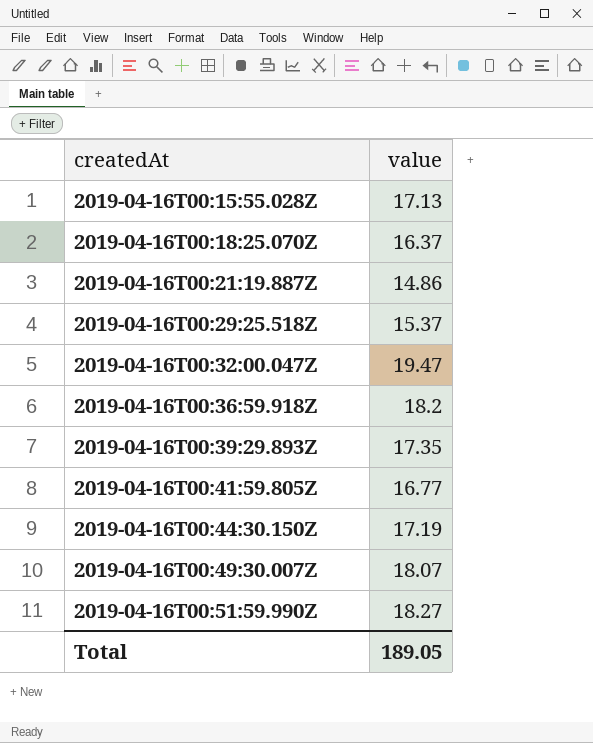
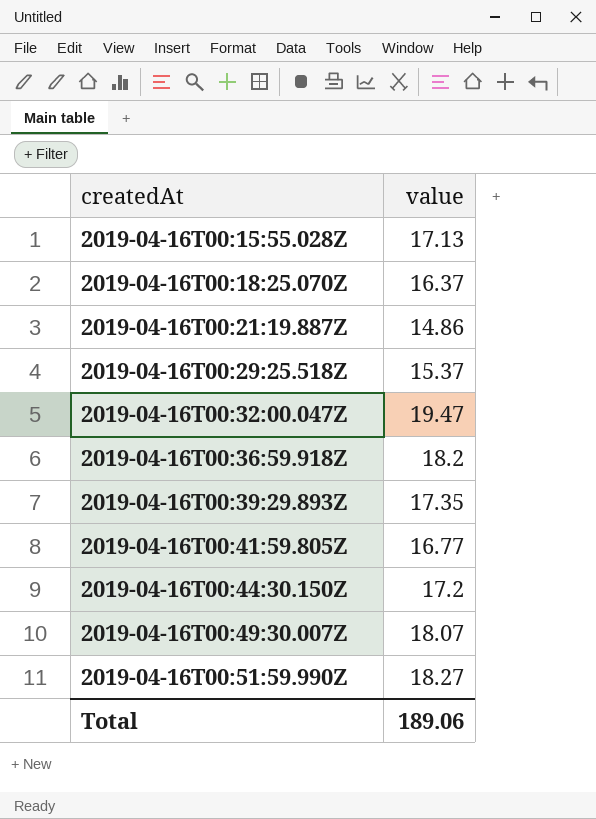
2019-04-16T00:44:30.150Z | value: 17.19 -> 17.2
Total | value: 189.05 -> 189.06

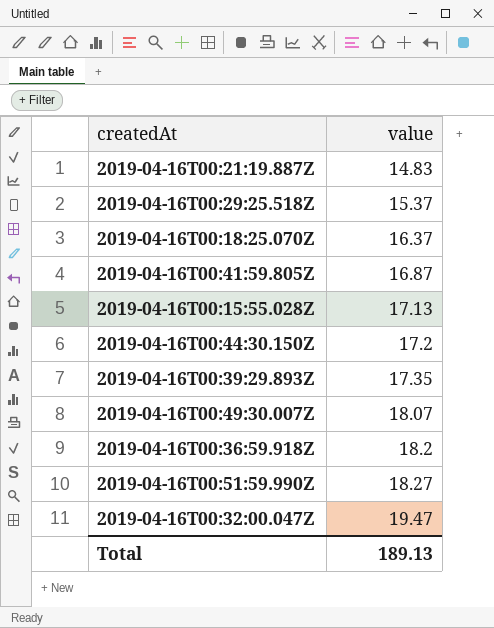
row order: createdAt ascending -> value ascending
2019-04-16T00:21:19.887Z | value: 14.86 -> 14.83
2019-04-16T00:41:59.805Z | value: 16.77 -> 16.87
Total | value: 189.06 -> 189.13

